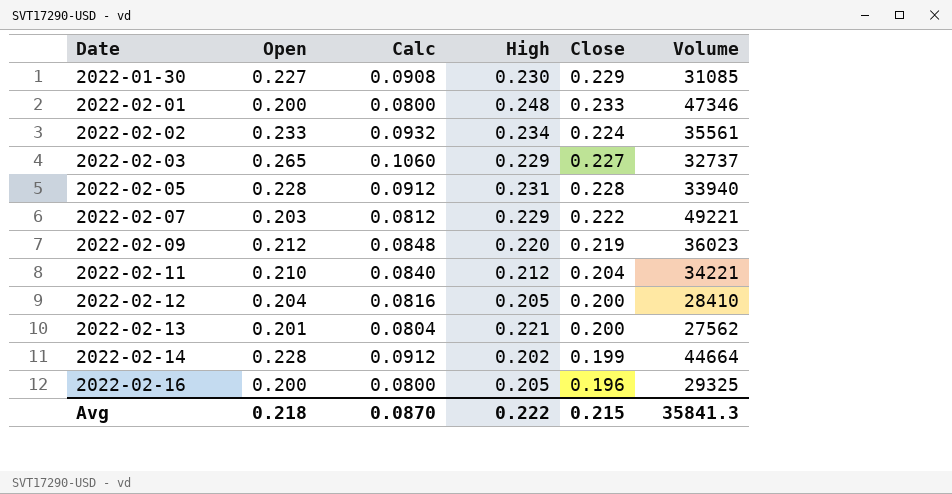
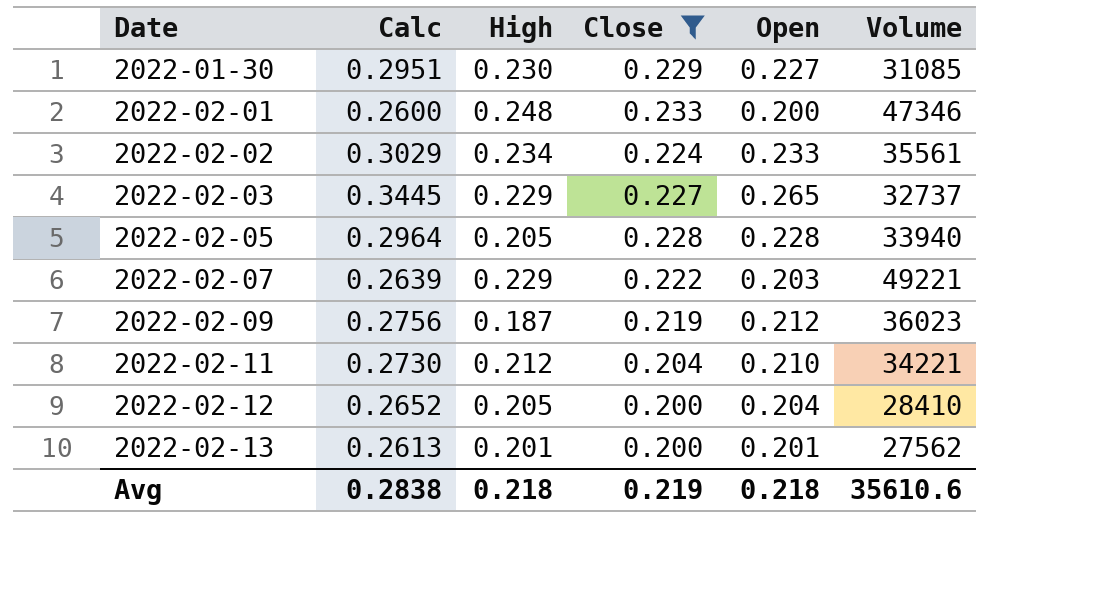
filter: none -> Close >= 0.200
column Calc | formula: [Open] * 0.4 -> [Open] * 1.3
column Open | position: 2 -> 5
2022-02-05 | High: 0.231 -> 0.205
2022-02-09 | High: 0.220 -> 0.187
2022-02-13 | High: 0.221 -> 0.201
Avg | Calc: 0.0870 -> 0.2838
Avg | High: 0.222 -> 0.218
Avg | Close: 0.215 -> 0.219
Avg | Volume: 35841.3 -> 35610.6

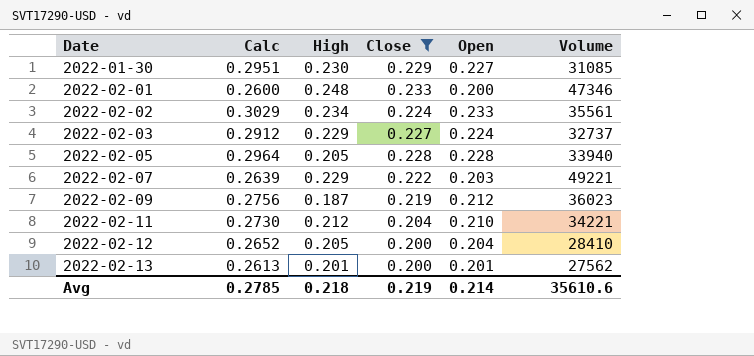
2022-02-03 | Calc: 0.3445 -> 0.2912
2022-02-03 | Open: 0.265 -> 0.224
Avg | Calc: 0.2838 -> 0.2785
Avg | Open: 0.218 -> 0.214

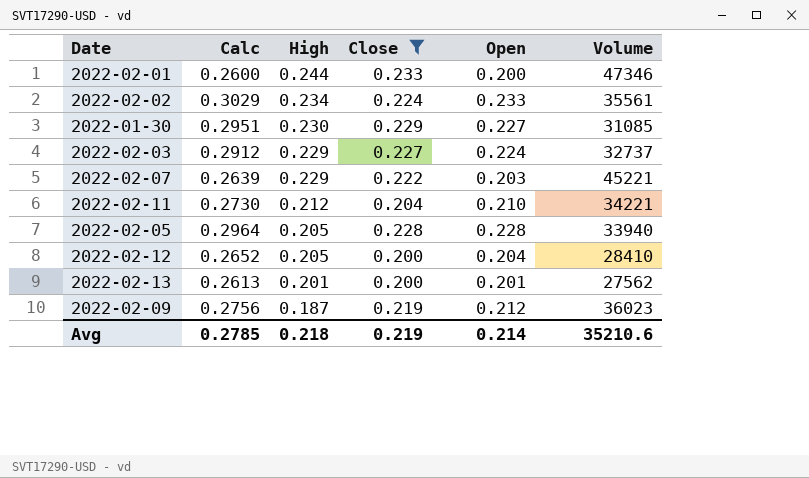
row order: Date ascending -> High descending
2022-02-01 | High: 0.248 -> 0.244
2022-02-07 | Volume: 49221 -> 45221
Avg | Volume: 35610.6 -> 35210.6

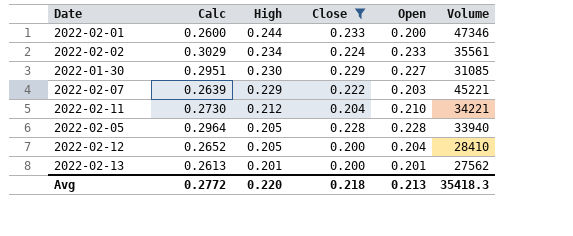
row 2022-02-03: 0.2912 | 0.229 | 0.227 | 0.224 | 32737 -> none
row 2022-02-09: 0.2756 | 0.187 | 0.219 | 0.212 | 36023 -> none
Avg | Calc: 0.2785 -> 0.2772
Avg | High: 0.218 -> 0.220
Avg | Close: 0.219 -> 0.218
Avg | Open: 0.214 -> 0.213
Avg | Volume: 35210.6 -> 35418.3

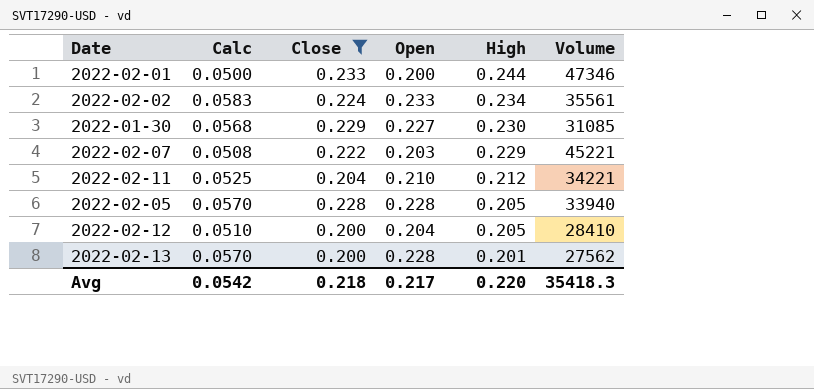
column Calc | formula: [Open] * 1.3 -> [Open] * 0.25
column High | position: 3 -> 5
2022-02-13 | Open: 0.201 -> 0.228
Avg | Calc: 0.2772 -> 0.0542
Avg | Open: 0.213 -> 0.217

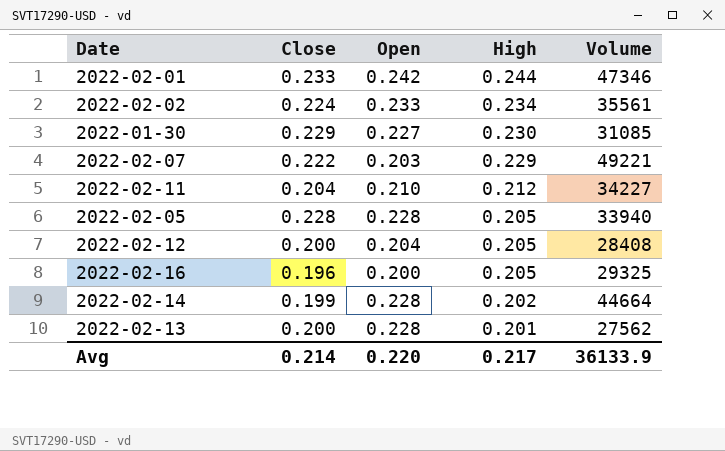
filter: Close >= 0.200 -> none
column Calc | formula: [Open] * 0.25 -> none
2022-02-01 | Open: 0.200 -> 0.242
2022-02-07 | Volume: 45221 -> 49221
2022-02-11 | Volume: 34221 -> 34227
2022-02-12 | Volume: 28410 -> 28408
Avg | Close: 0.218 -> 0.214
Avg | Open: 0.217 -> 0.220
Avg | High: 0.220 -> 0.217
Avg | Volume: 35418.3 -> 36133.9

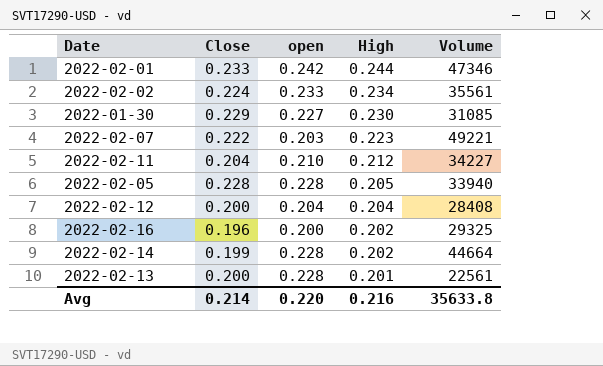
column name: Open -> open
2022-02-07 | High: 0.229 -> 0.223
2022-02-12 | High: 0.205 -> 0.204
2022-02-16 | High: 0.205 -> 0.202
2022-02-13 | Volume: 27562 -> 22561
Avg | High: 0.217 -> 0.216
Avg | Volume: 36133.9 -> 35633.8

